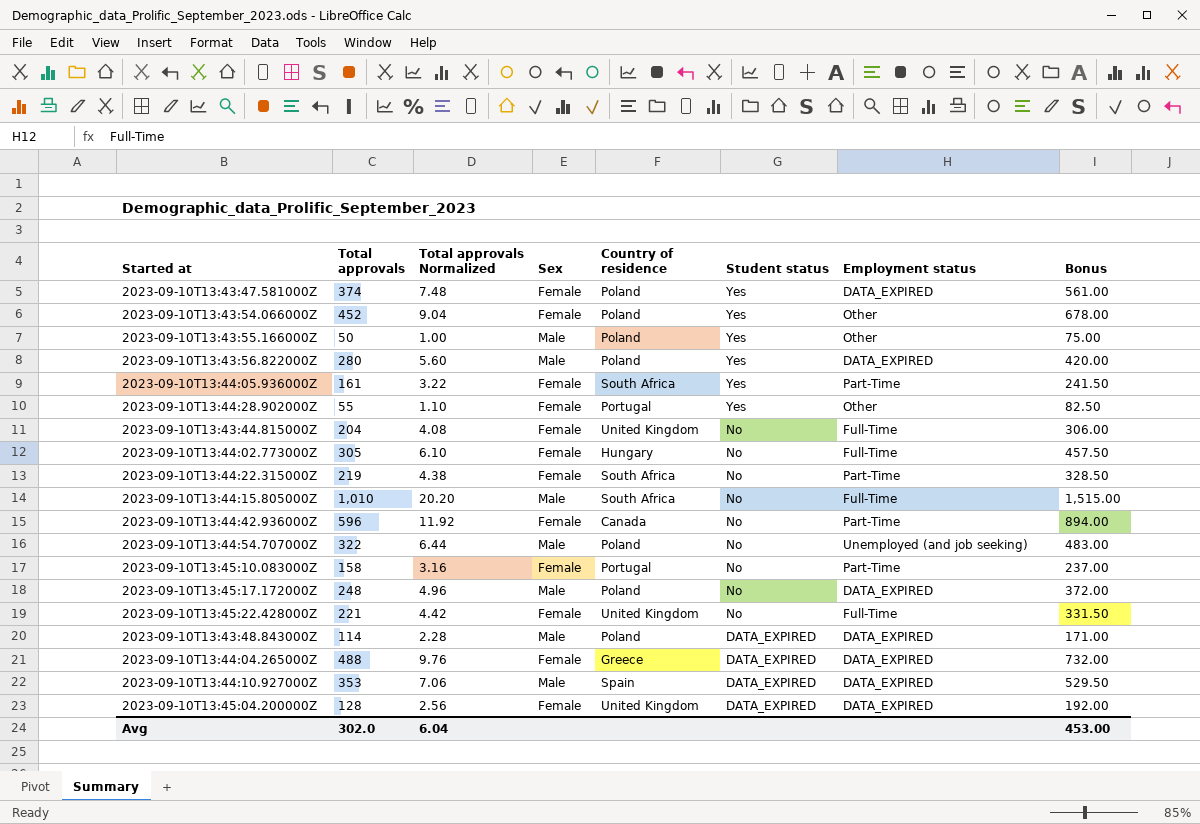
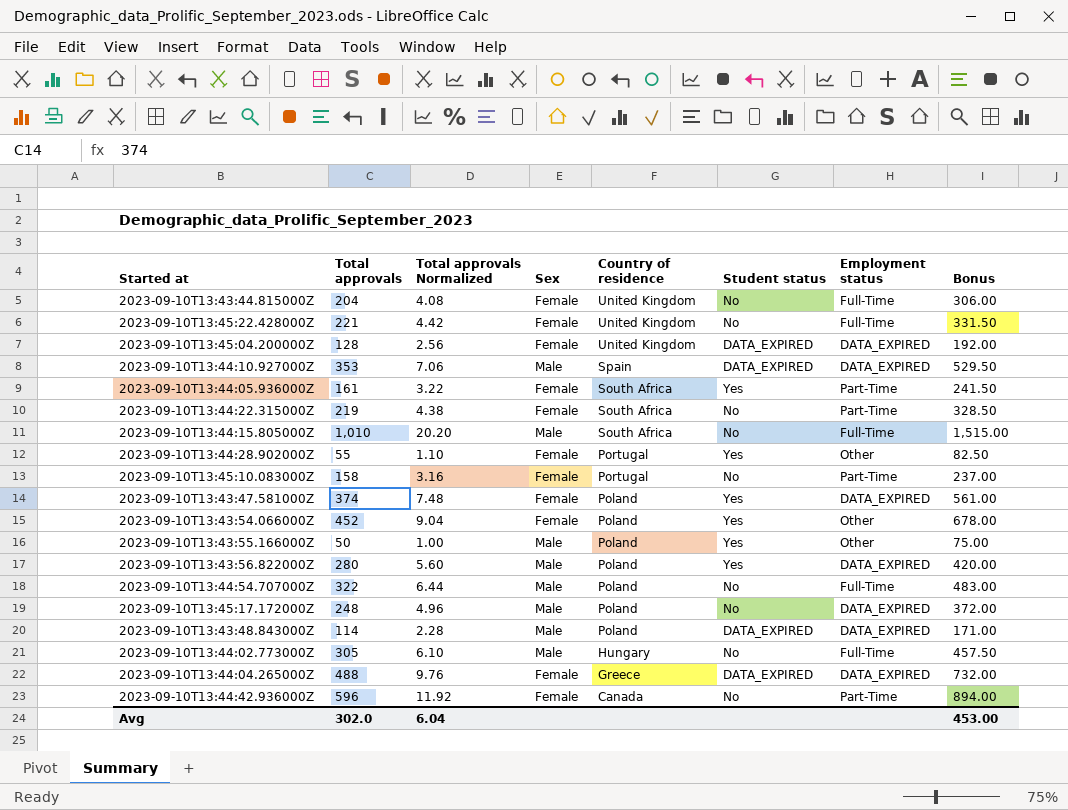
row order: Student status descending -> Country of residence descending
2023-09-10T13:44:54.707000Z | Employment status: Unemployed (and job seeking) -> Full-Time
2023-09-10T13:44:02.773000Z | Sex: Female -> Male

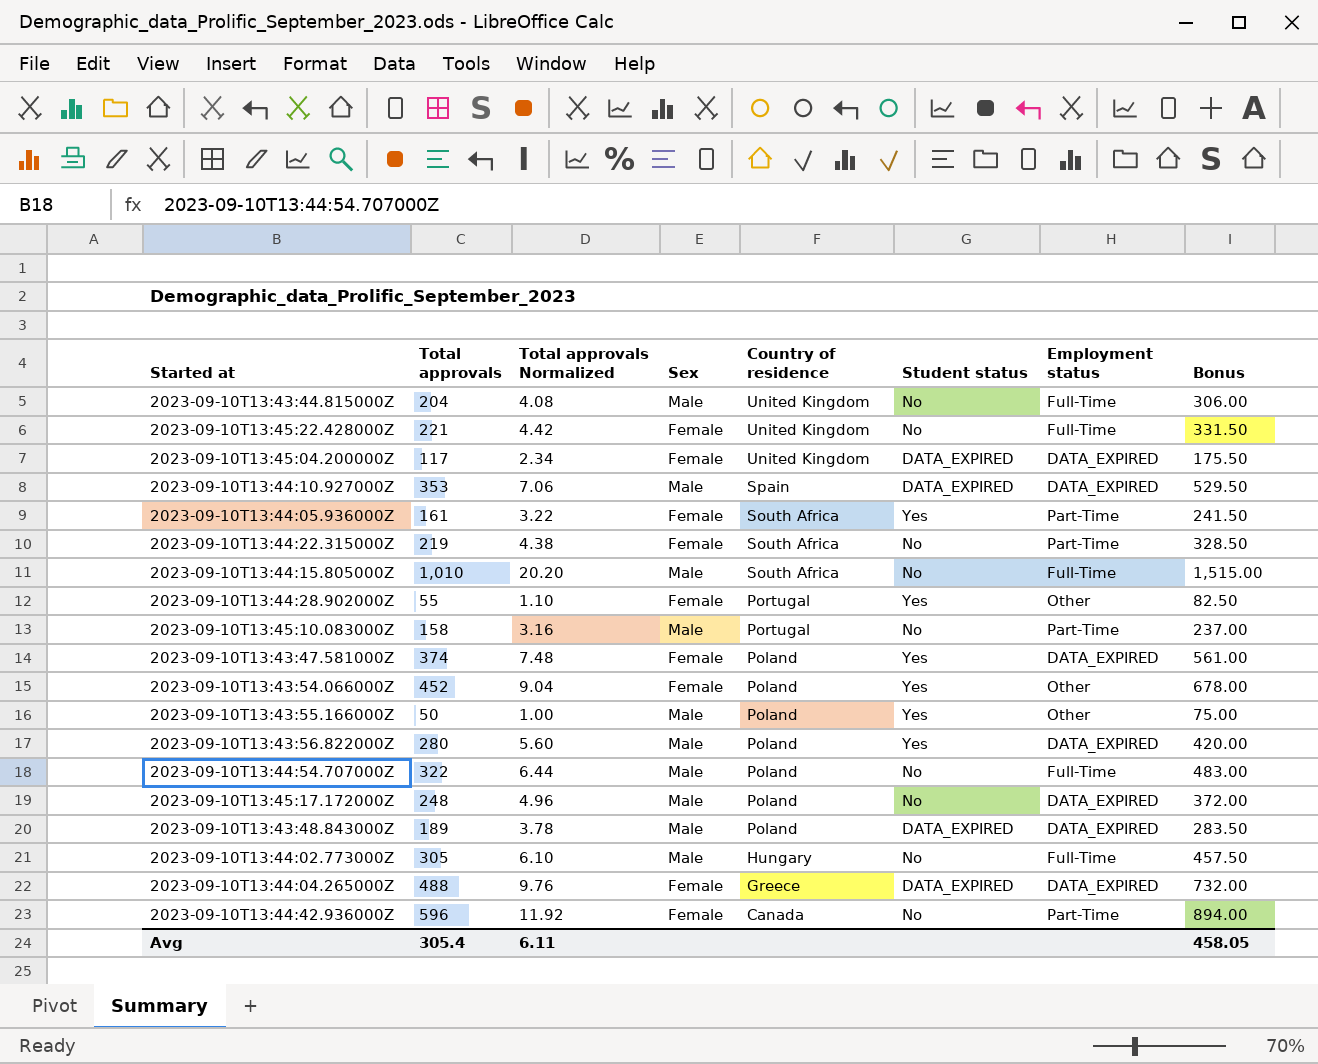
2023-09-10T13:43:44.815000Z | Sex: Female -> Male
2023-09-10T13:45:04.200000Z | Total approvals: 128 -> 117
2023-09-10T13:45:04.200000Z | Total approvals Normalized: 2.56 -> 2.34
2023-09-10T13:45:04.200000Z | Bonus: 192.00 -> 175.50
2023-09-10T13:45:10.083000Z | Sex: Female -> Male
2023-09-10T13:43:48.843000Z | Total approvals: 114 -> 189
2023-09-10T13:43:48.843000Z | Total approvals Normalized: 2.28 -> 3.78
2023-09-10T13:43:48.843000Z | Bonus: 171.00 -> 283.50
Avg | Total approvals: 302.0 -> 305.4
Avg | Total approvals Normalized: 6.04 -> 6.11
Avg | Bonus: 453.00 -> 458.05

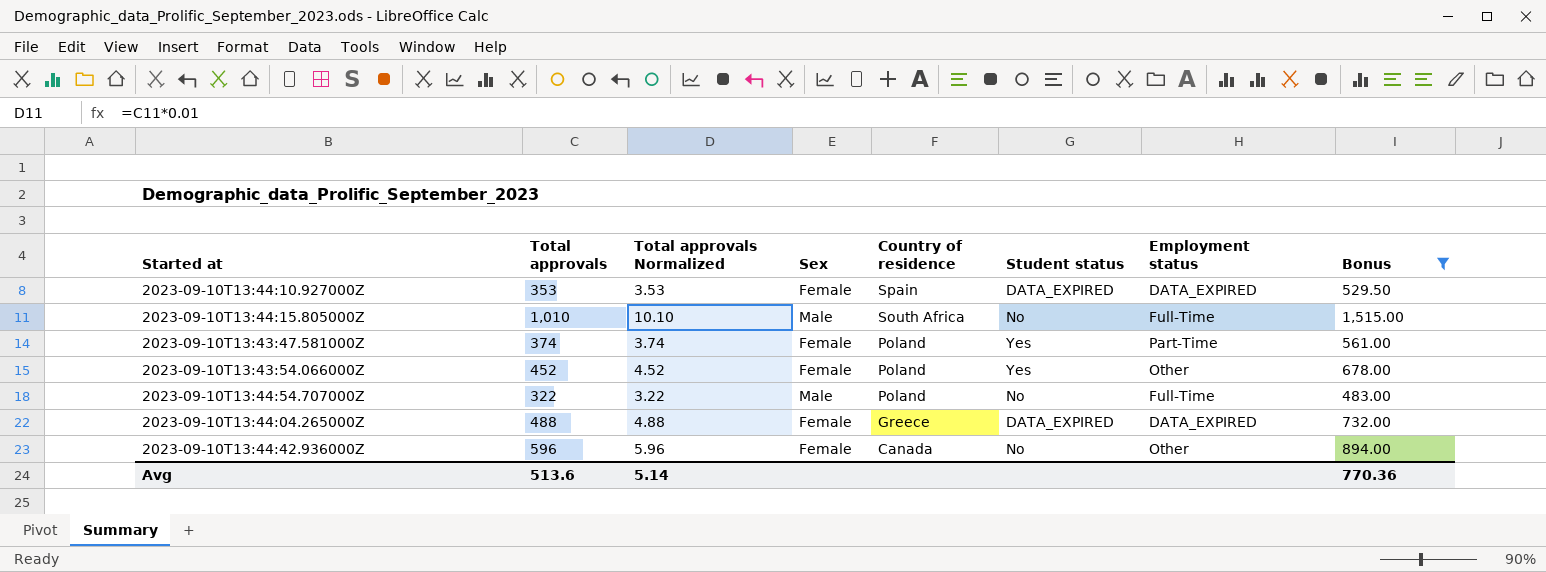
filter: none -> Bonus >= 483.00
column Total approvals Normalized | formula: [Total approvals] * 0.02 -> [Total approvals] * 0.01
2023-09-10T13:44:10.927000Z | Sex: Male -> Female
2023-09-10T13:43:47.581000Z | Employment status: DATA_EXPIRED -> Part-Time
2023-09-10T13:44:42.936000Z | Employment status: Part-Time -> Other
Avg | Total approvals: 305.4 -> 513.6
Avg | Total approvals Normalized: 6.11 -> 5.14
Avg | Bonus: 458.05 -> 770.36

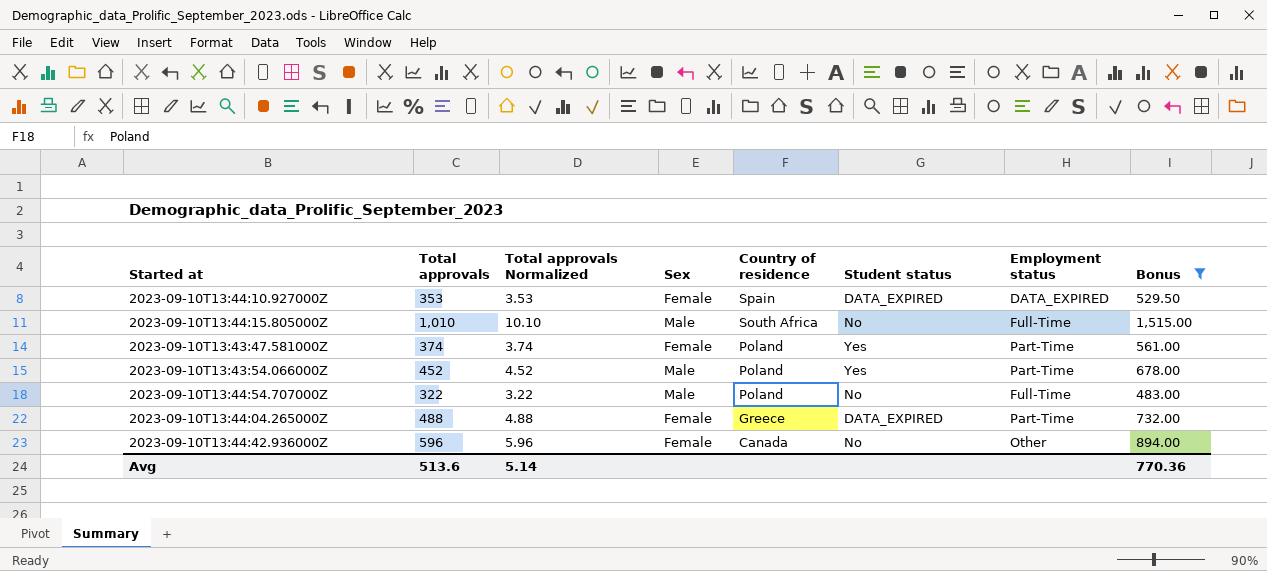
2023-09-10T13:43:54.066000Z | Sex: Female -> Male
2023-09-10T13:43:54.066000Z | Employment status: Other -> Part-Time
2023-09-10T13:44:04.265000Z | Employment status: DATA_EXPIRED -> Part-Time

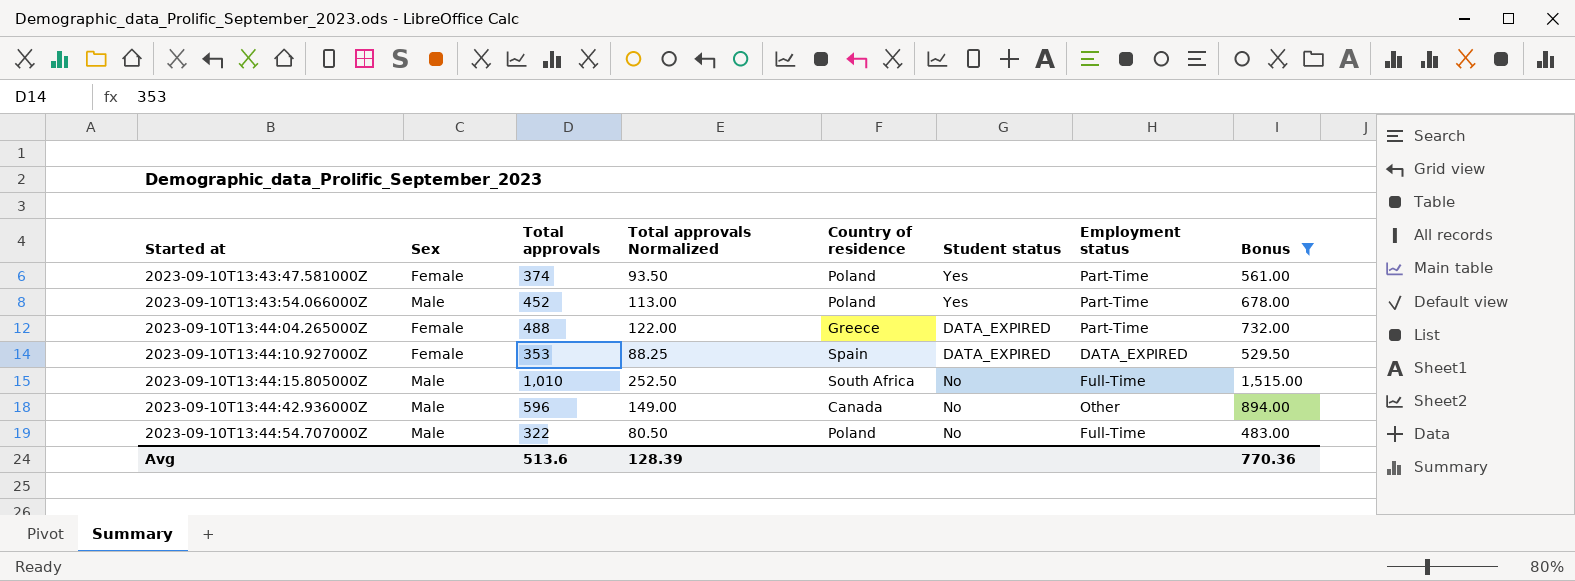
row order: Country of residence descending -> Started at ascending
column Sex | position: 4 -> 2
column Total approvals Normalized | formula: [Total approvals] * 0.01 -> [Total approvals] * 0.25
2023-09-10T13:44:42.936000Z | Sex: Female -> Male
Avg | Total approvals Normalized: 5.14 -> 128.39

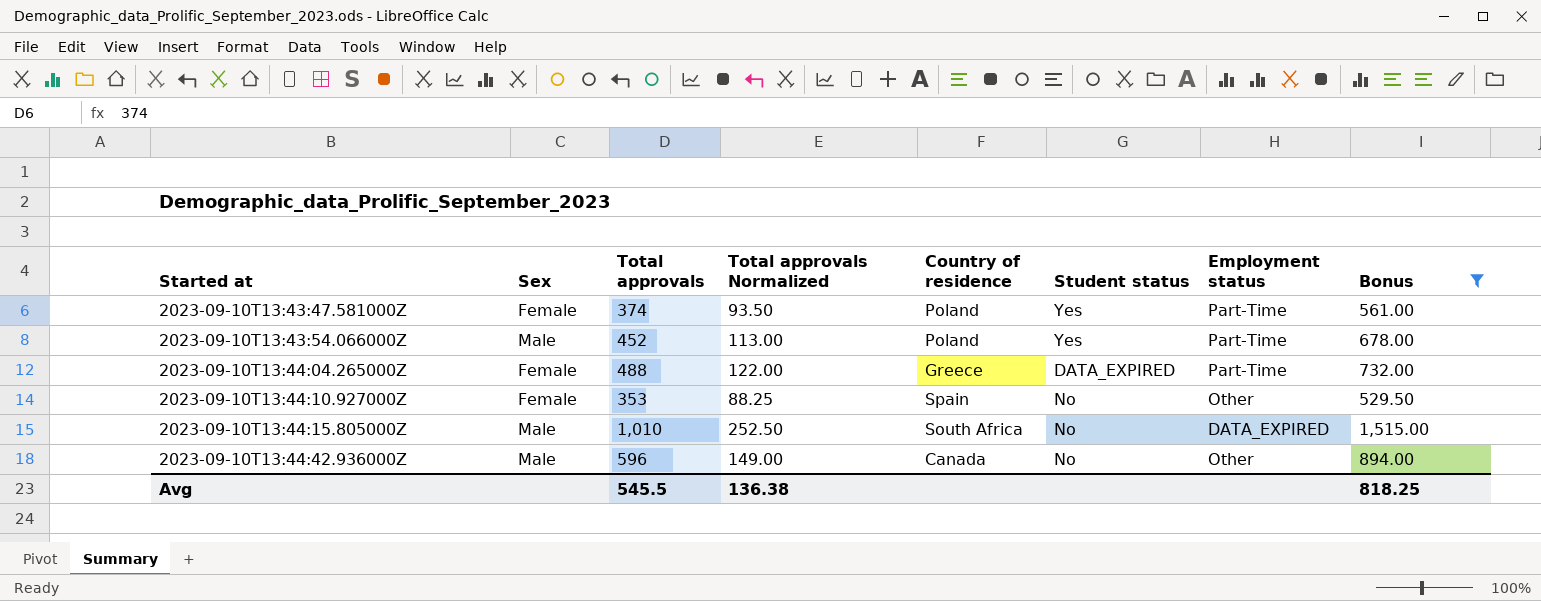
row 2023-09-10T13:44:54.707000Z: Male | 322 | 80.50 | Poland | No | Full-Time | 483.00 -> none
2023-09-10T13:44:10.927000Z | Student status: DATA_EXPIRED -> No
2023-09-10T13:44:10.927000Z | Employment status: DATA_EXPIRED -> Other
2023-09-10T13:44:15.805000Z | Employment status: Full-Time -> DATA_EXPIRED
Avg | Total approvals: 513.6 -> 545.5
Avg | Total approvals Normalized: 128.39 -> 136.38
Avg | Bonus: 770.36 -> 818.25

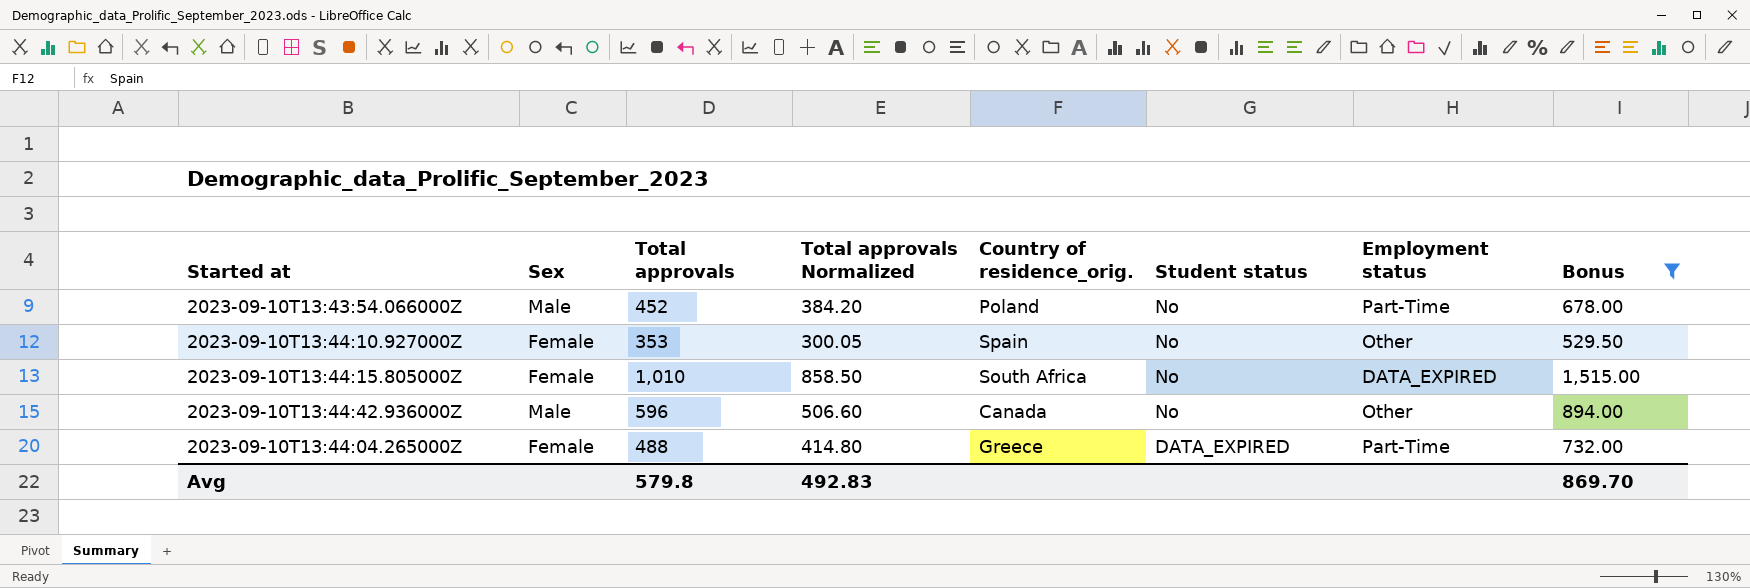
row order: Started at ascending -> Student status descending
column Total approvals Normalized | formula: [Total approvals] * 0.25 -> [Total approvals] * 0.85
column name: Country of residence -> Country of residence_orig.
row 2023-09-10T13:43:47.581000Z: Female | 374 | 93.50 | Poland | Yes | Part-Time | 561.00 -> none
2023-09-10T13:43:54.066000Z | Student status: Yes -> No
2023-09-10T13:44:15.805000Z | Sex: Male -> Female
Avg | Total approvals: 545.5 -> 579.8
Avg | Total approvals Normalized: 136.38 -> 492.83
Avg | Bonus: 818.25 -> 869.70

